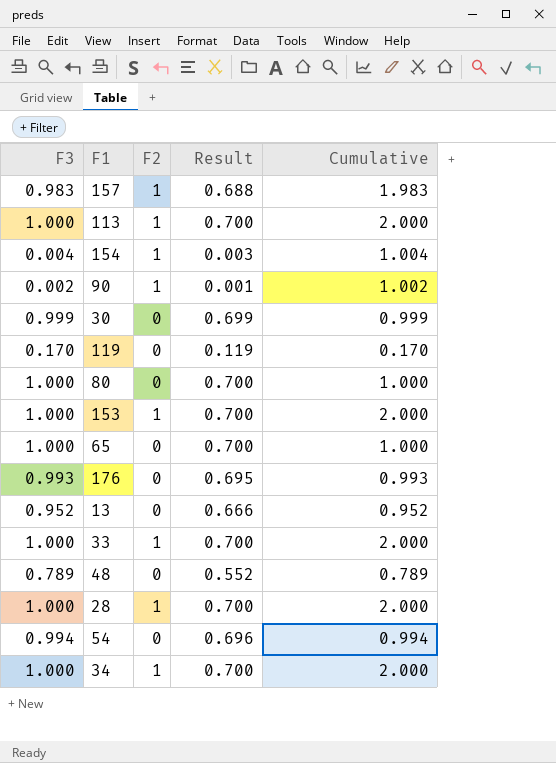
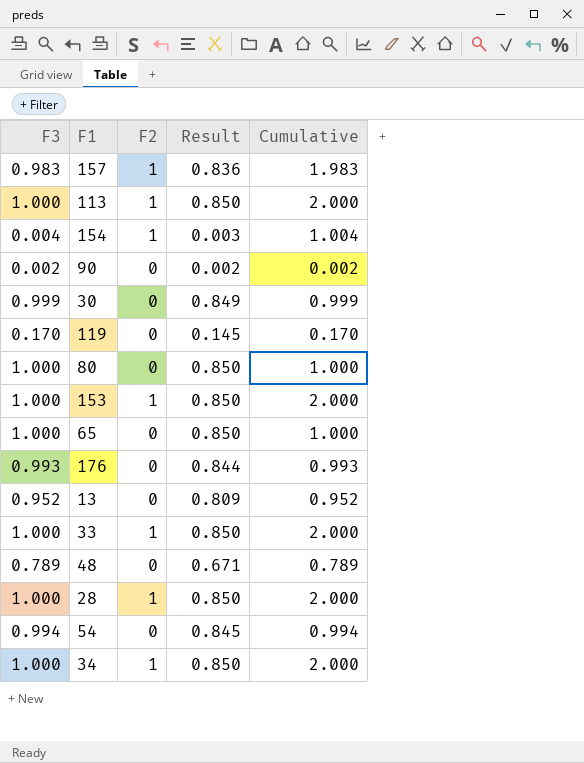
column Result | formula: [F3] * 0.7 -> [F3] * 0.85
90 | F2: 1 -> 0
90 | Cumulative: 1.002 -> 0.002

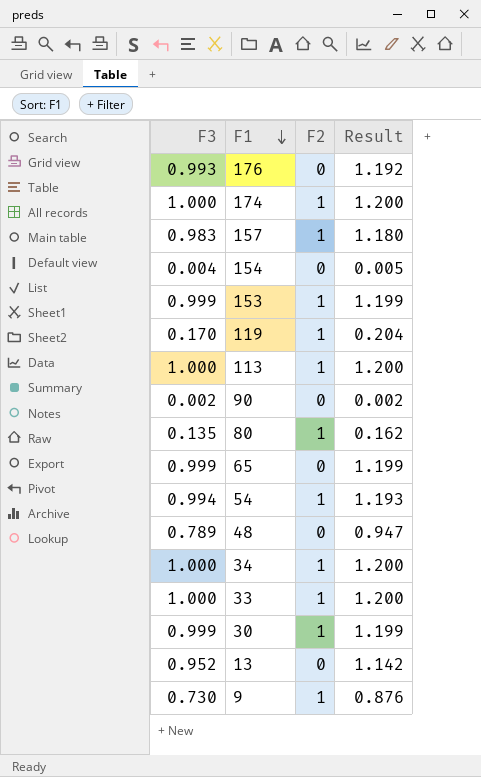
row order: none -> F1 descending
column Cumulative | formula: [F3] + [F2] -> none
column Result | formula: [F3] * 0.85 -> [F3] * 1.2
row 28: 1.000 | 1 | 0.850 | 2.000 -> none
row 174: none -> 1.000 | 1 | 1.200
154 | F2: 1 -> 0
153 | F3: 1.000 -> 0.999
119 | F2: 0 -> 1
80 | F3: 1.000 -> 0.135
80 | F2: 0 -> 1
65 | F3: 1.000 -> 0.999
54 | F2: 0 -> 1
30 | F2: 0 -> 1
row 9: none -> 0.730 | 1 | 0.876

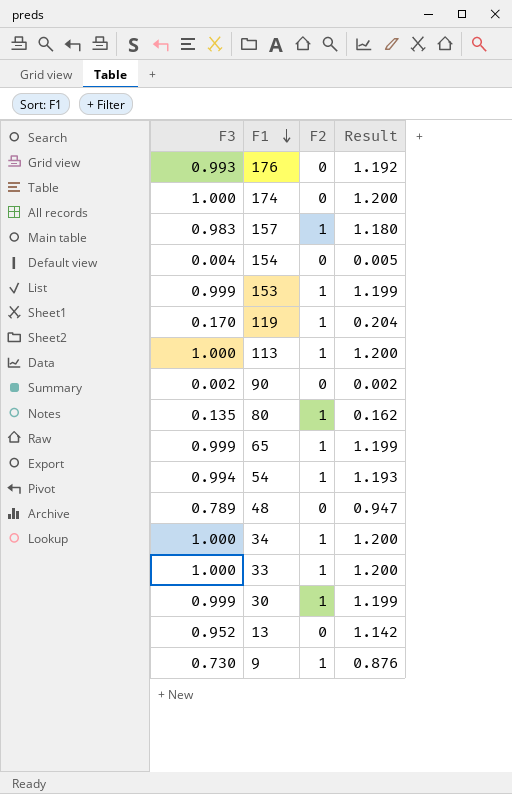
174 | F2: 1 -> 0
65 | F2: 0 -> 1

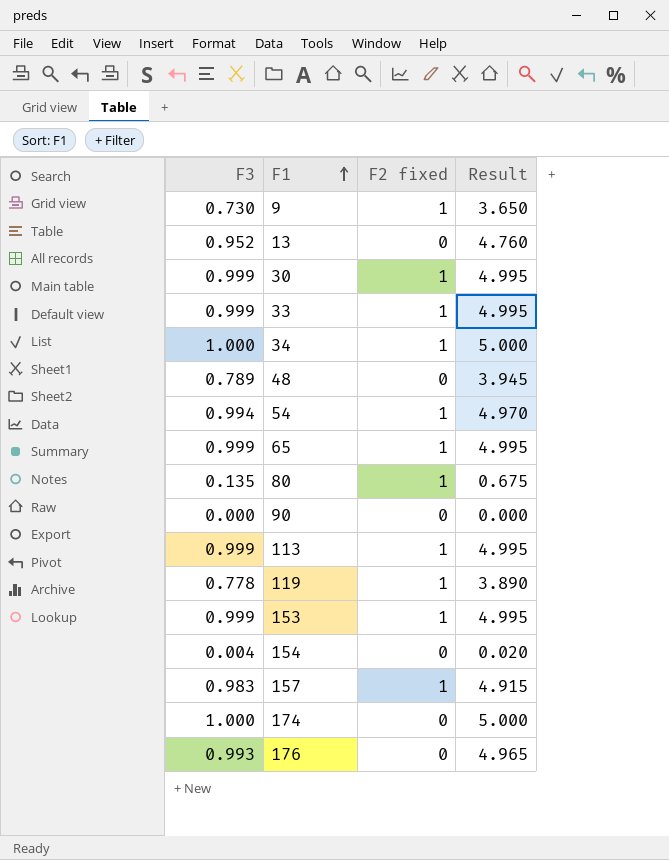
row order: F1 descending -> F1 ascending
column name: F2 -> F2 fixed
column Result | formula: [F3] * 1.2 -> [F3] * 5
33 | F3: 1.000 -> 0.999
90 | F3: 0.002 -> 0.000
113 | F3: 1.000 -> 0.999
119 | F3: 0.170 -> 0.778

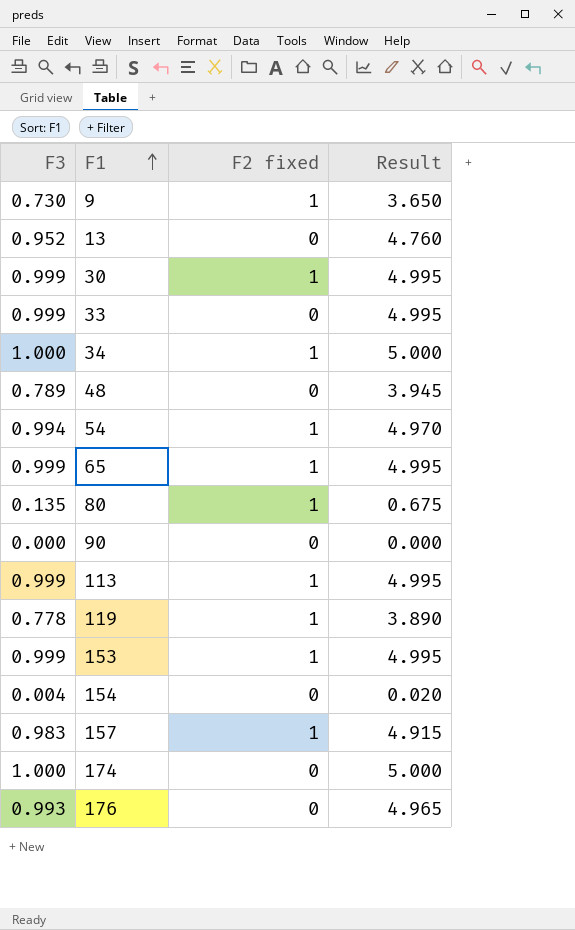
33 | F2 fixed: 1 -> 0

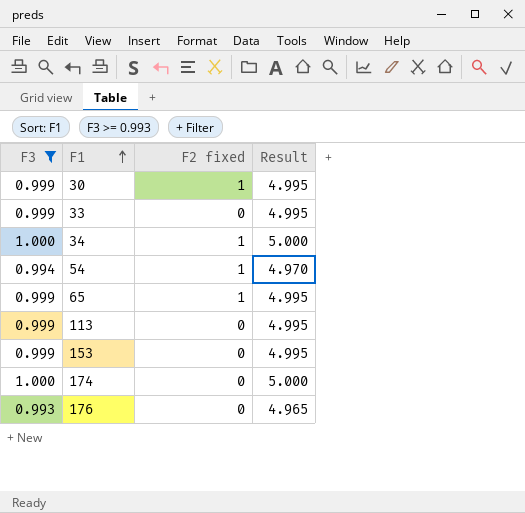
filter: none -> F3 >= 0.993
113 | F2 fixed: 1 -> 0
153 | F2 fixed: 1 -> 0

